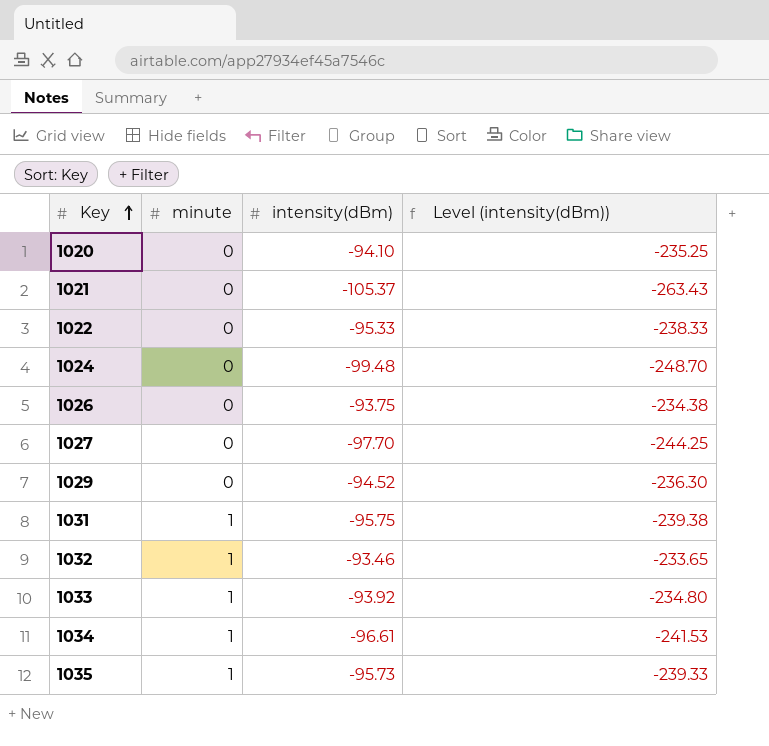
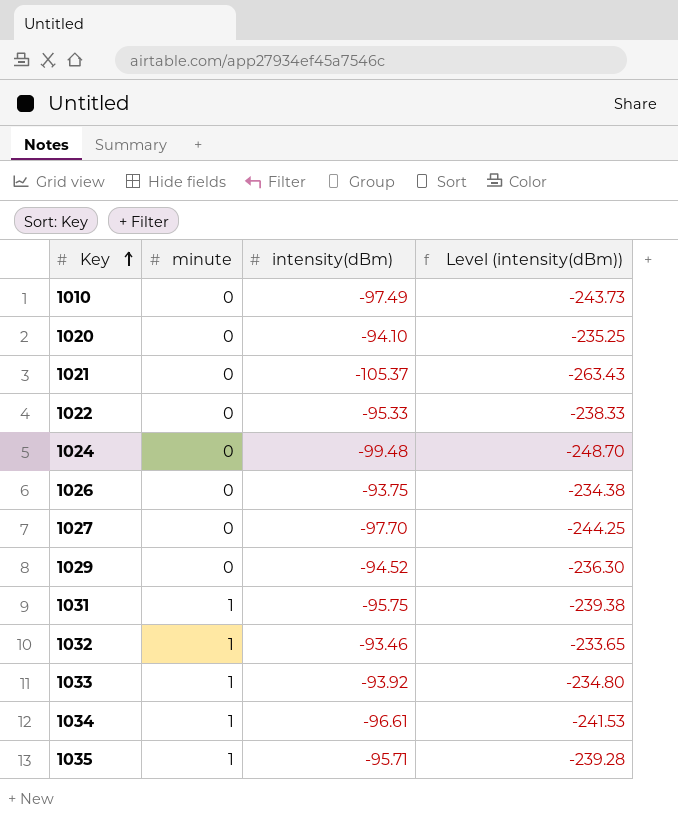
row 1010: none -> 0 | -97.49 | -243.73
1035 | intensity(dBm): -95.73 -> -95.71
1035 | Level (intensity(dBm)): -239.33 -> -239.28

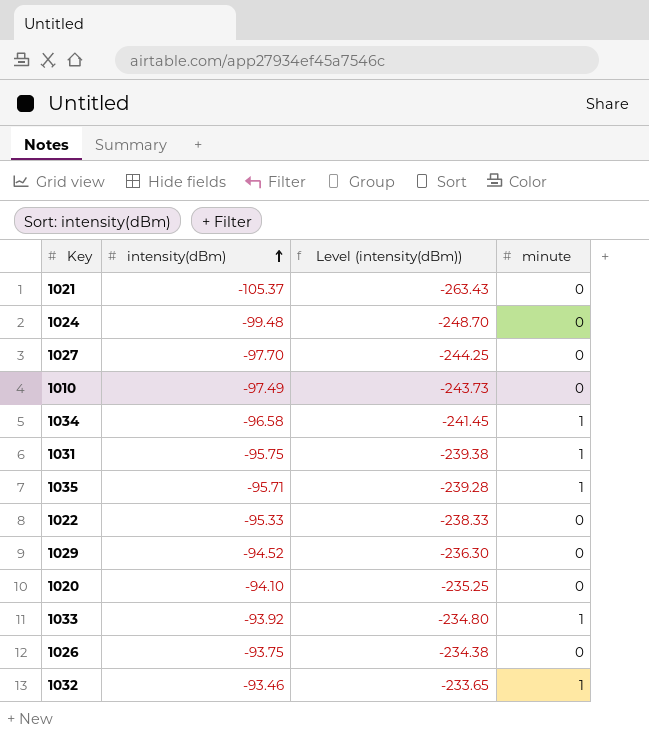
row order: Key ascending -> intensity(dBm) ascending
column minute | position: 2 -> 4
1034 | intensity(dBm): -96.61 -> -96.58
1034 | Level (intensity(dBm)): -241.53 -> -241.45

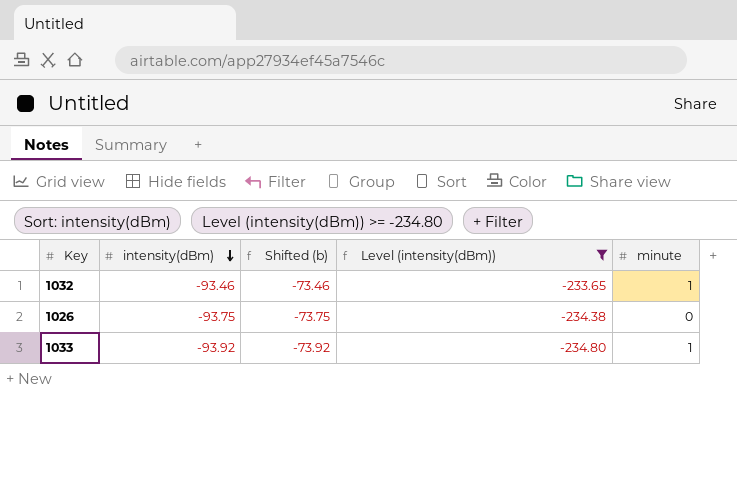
filter: none -> Level (intensity(dBm)) >= -234.80
row order: intensity(dBm) ascending -> intensity(dBm) descending
column Shifted (b) | formula: none -> [intensity(dBm)] + 20

